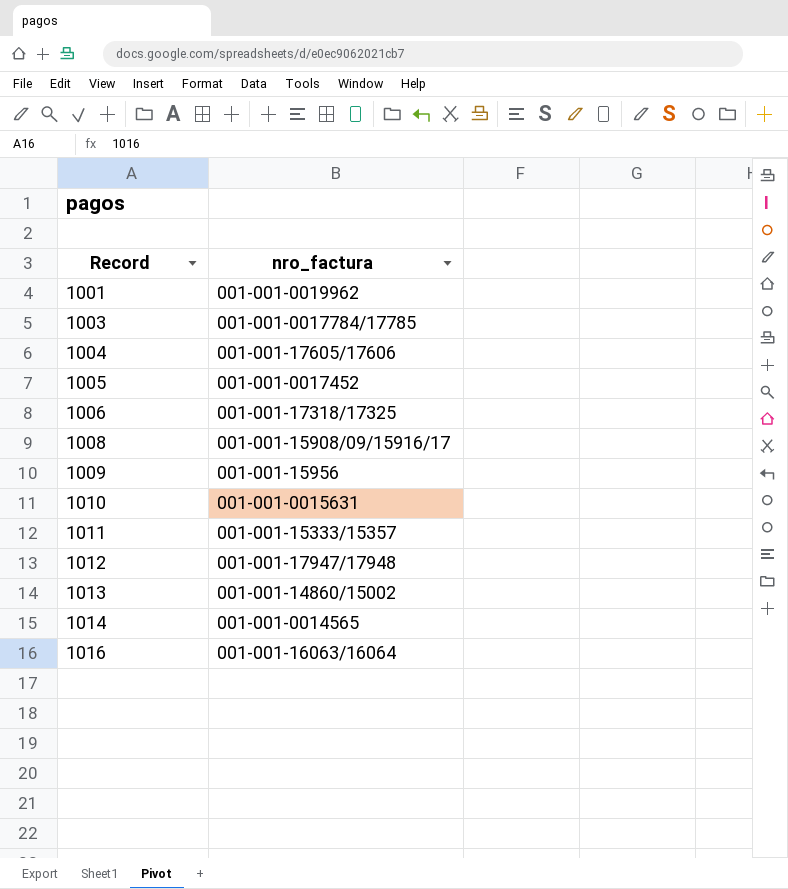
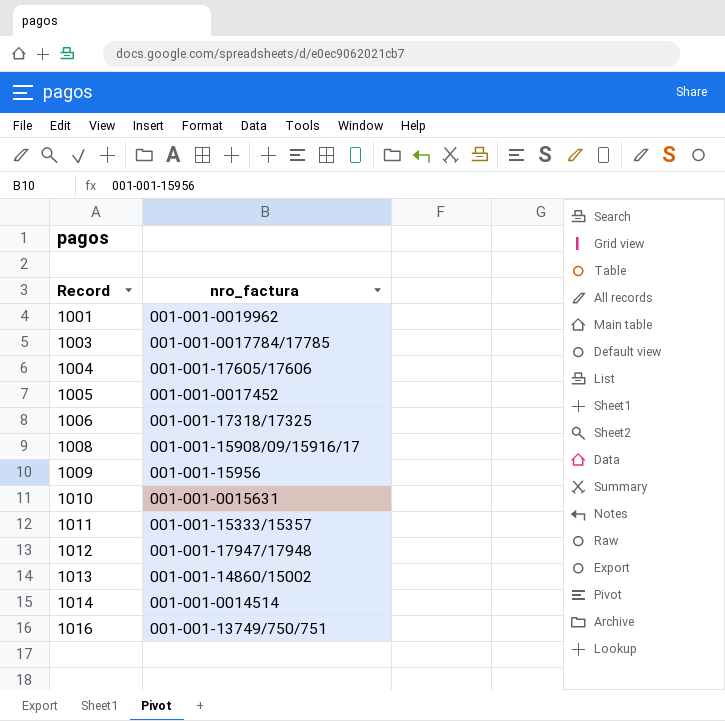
1014 | nro_factura: 001-001-0014565 -> 001-001-0014514
1016 | nro_factura: 001-001-16063/16064 -> 001-001-13749/750/751

